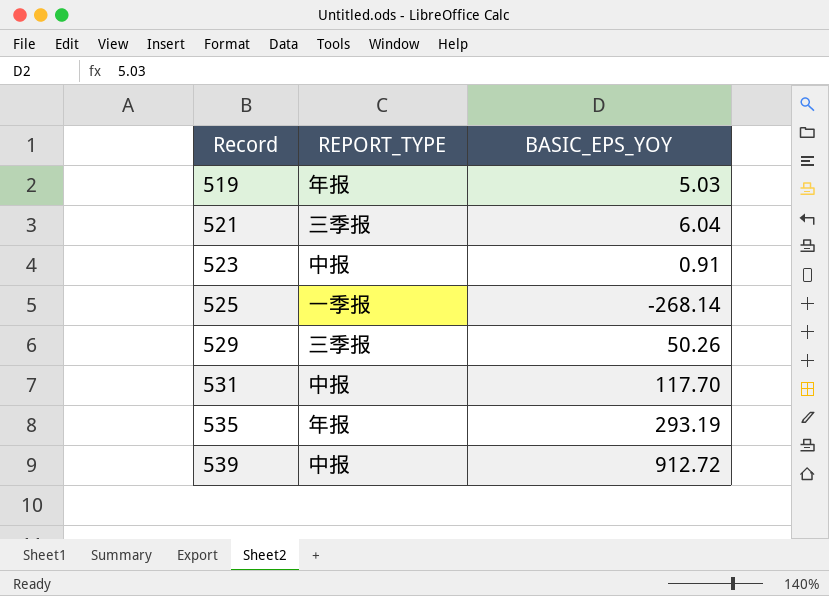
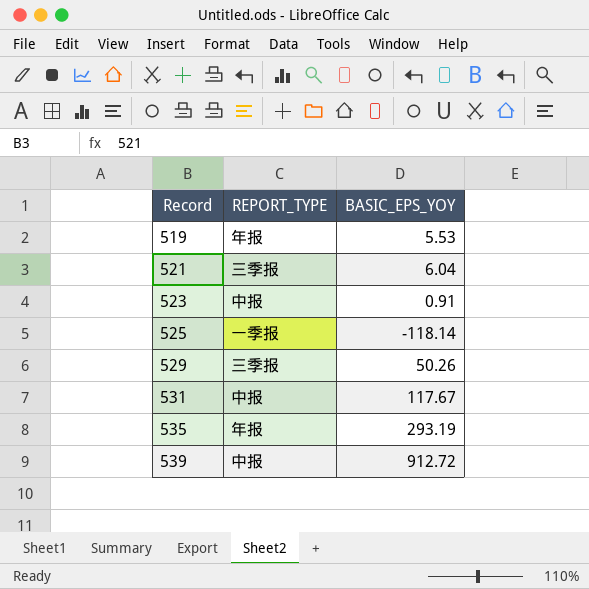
519 | BASIC_EPS_YOY: 5.03 -> 5.53
525 | BASIC_EPS_YOY: -268.14 -> -118.14
531 | BASIC_EPS_YOY: 117.70 -> 117.67

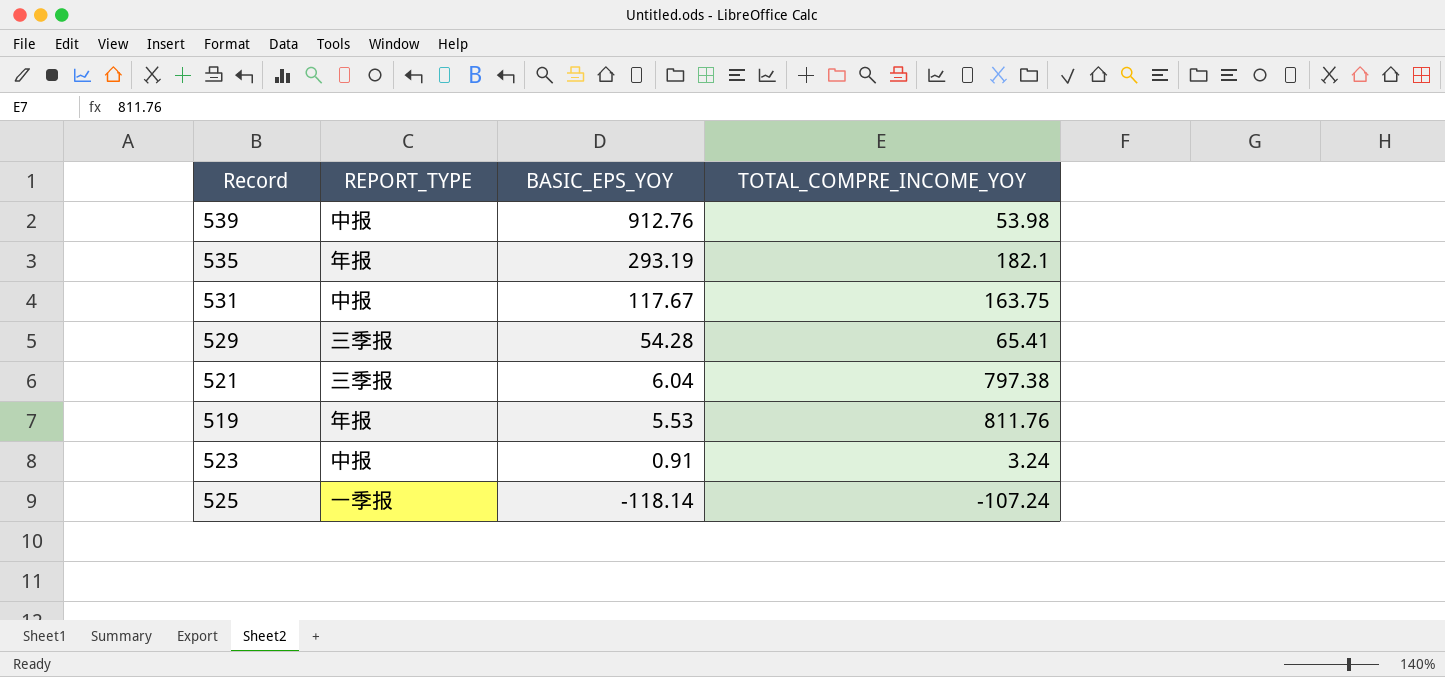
row order: Record ascending -> BASIC_EPS_YOY descending
column TOTAL_COMPRE_INCOME_YOY | position: none -> 4
539 | BASIC_EPS_YOY: 912.72 -> 912.76
529 | BASIC_EPS_YOY: 50.26 -> 54.28

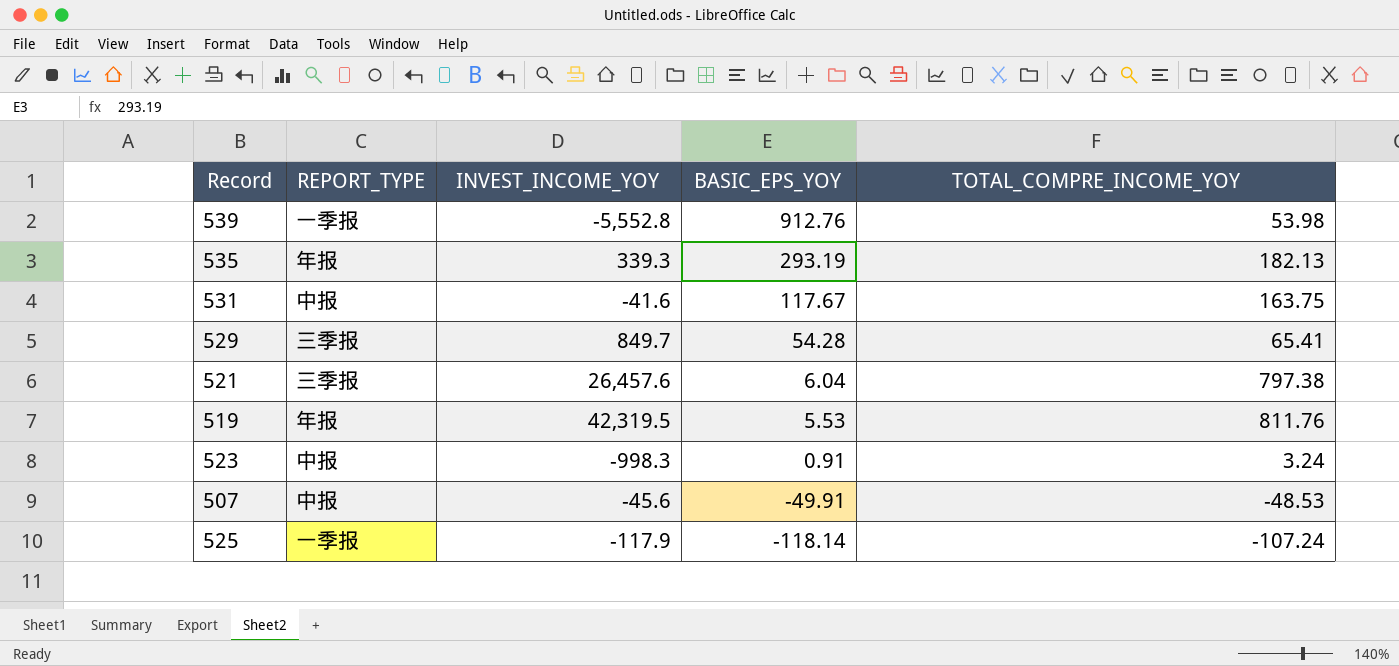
column INVEST_INCOME_YOY | position: none -> 3
539 | REPORT_TYPE: 中报 -> 一季报
535 | TOTAL_COMPRE_INCOME_YOY: 182.1 -> 182.13
row 507: none -> 中报 | -45.6 | -49.91 | -48.53

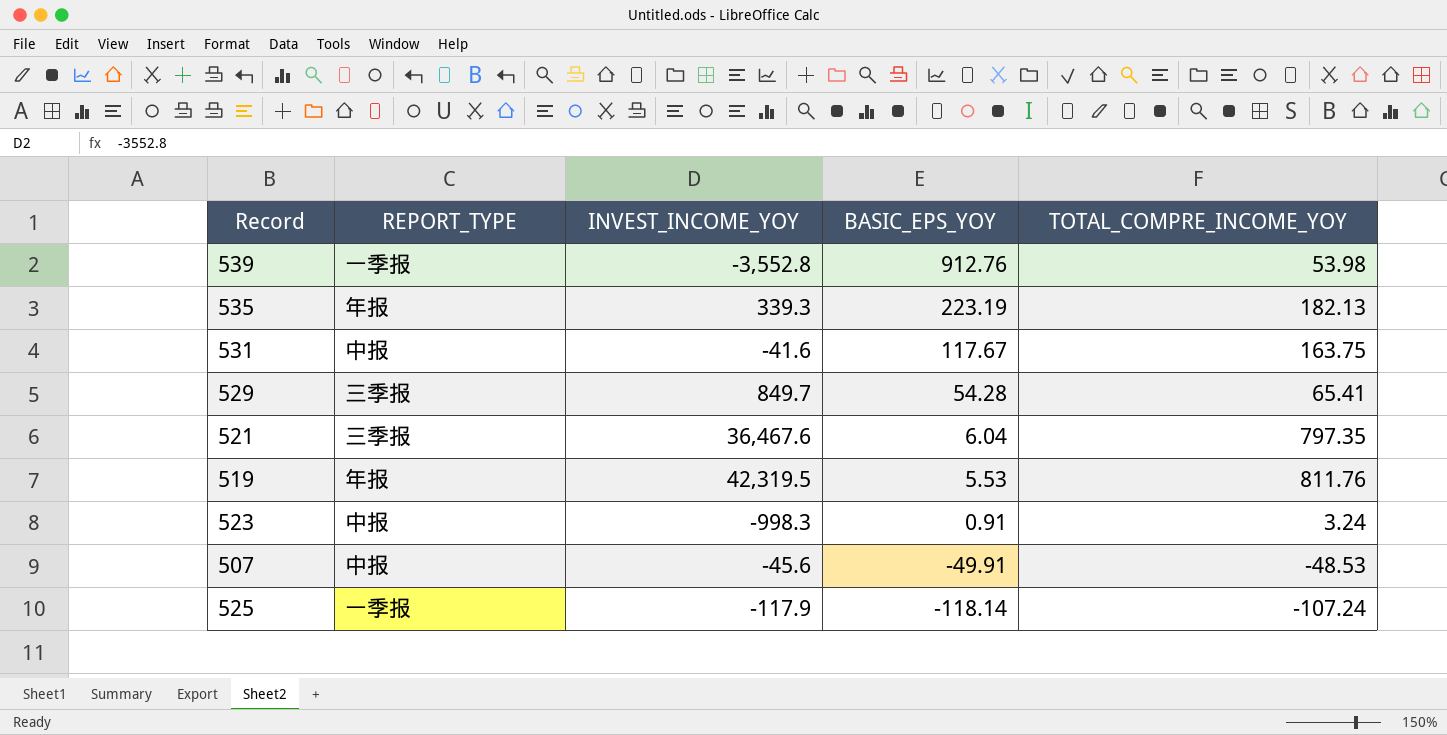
539 | INVEST_INCOME_YOY: -5,552.8 -> -3,552.8
535 | BASIC_EPS_YOY: 293.19 -> 223.19
521 | INVEST_INCOME_YOY: 26,457.6 -> 36,467.6
521 | TOTAL_COMPRE_INCOME_YOY: 797.38 -> 797.35

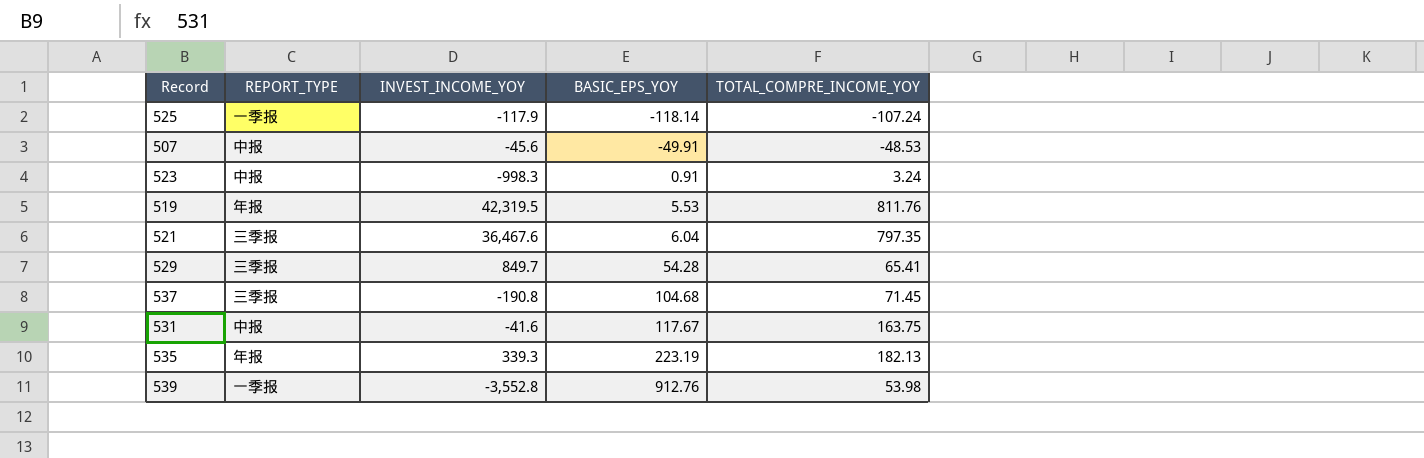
row order: BASIC_EPS_YOY descending -> BASIC_EPS_YOY ascending
row 537: none -> 三季报 | -190.8 | 104.68 | 71.45

